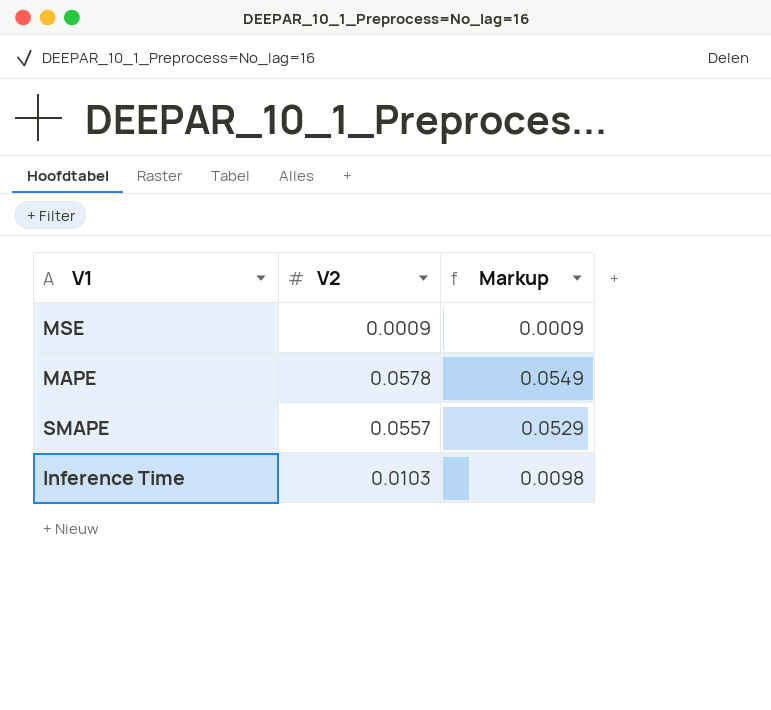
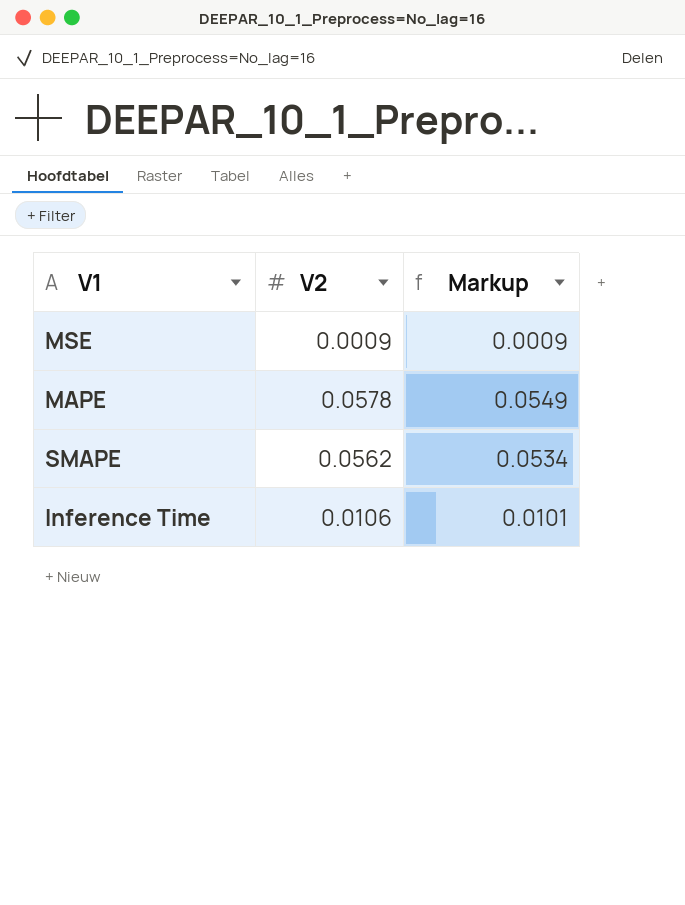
SMAPE | V2: 0.0557 -> 0.0562
SMAPE | Markup: 0.0529 -> 0.0534
Inference Time | V2: 0.0103 -> 0.0106
Inference Time | Markup: 0.0098 -> 0.0101

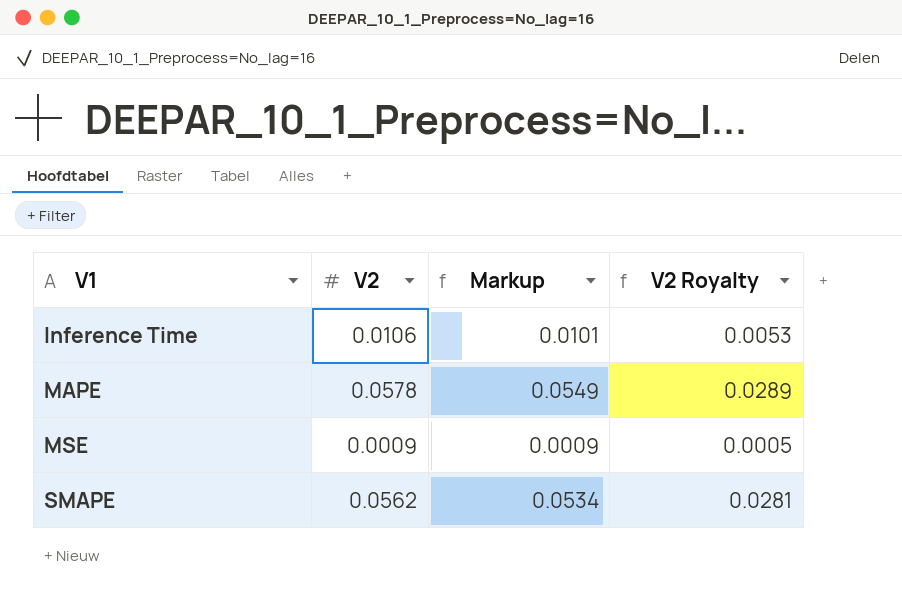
row order: none -> V1 ascending
column V2 Royalty | formula: none -> [V2] * 0.5

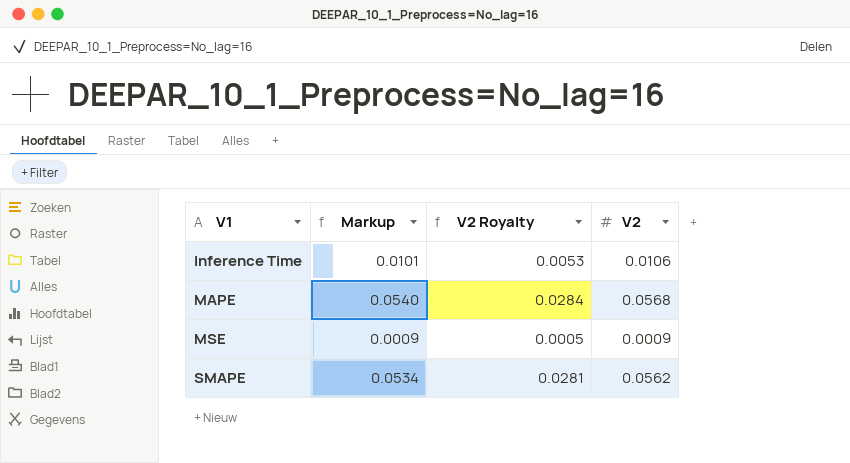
column V2 | position: 2 -> 4
MAPE | Markup: 0.0549 -> 0.0540
MAPE | V2 Royalty: 0.0289 -> 0.0284
MAPE | V2: 0.0578 -> 0.0568

